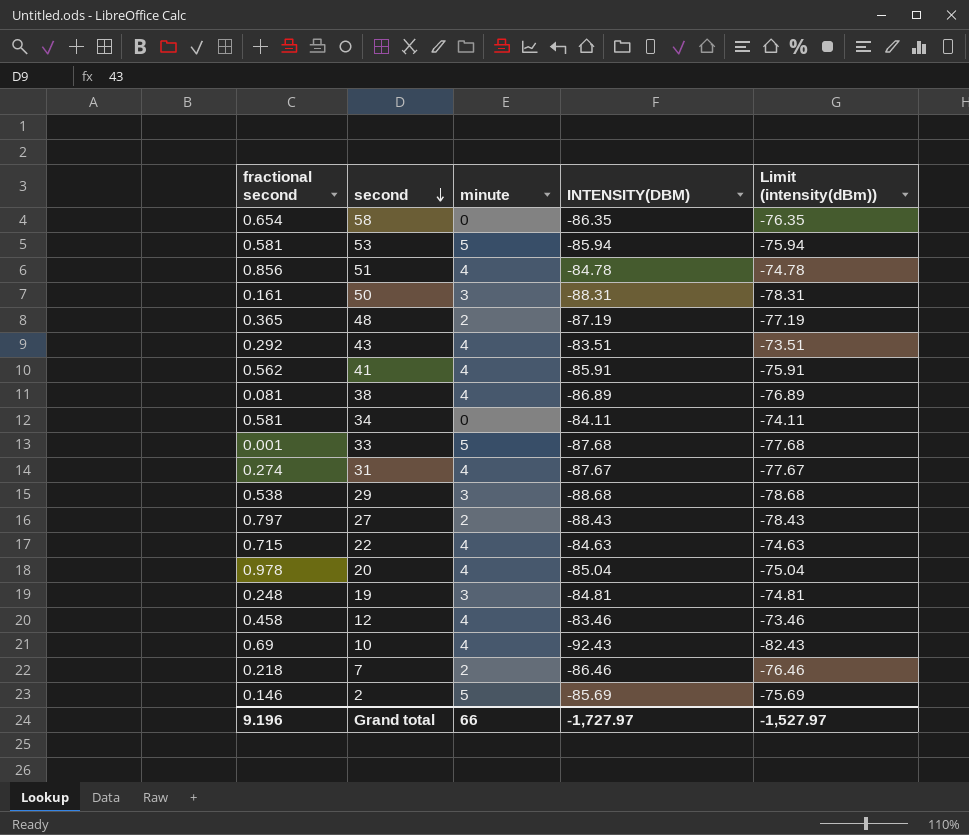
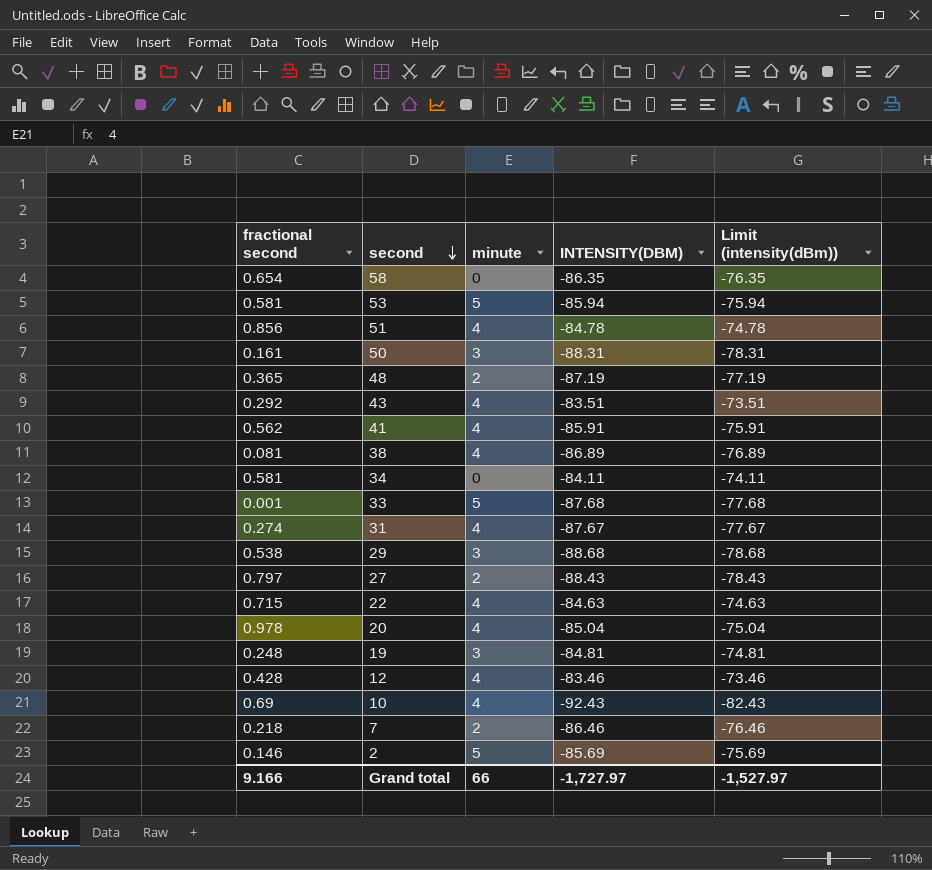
12 | fractional second: 0.458 -> 0.428
Grand total | fractional second: 9.196 -> 9.166

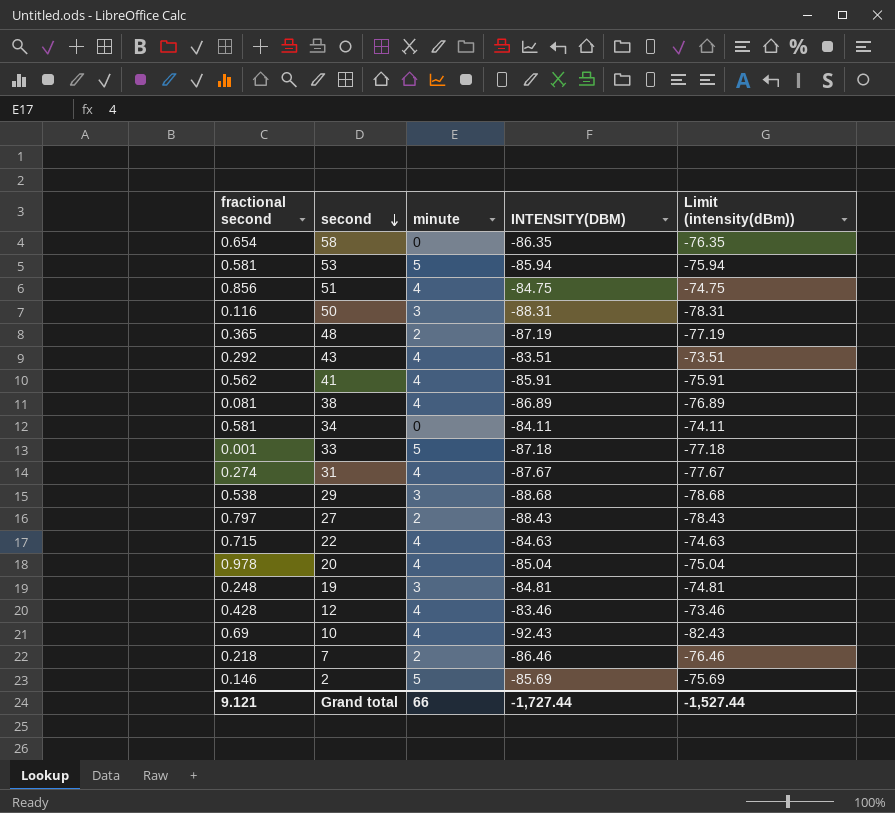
51 | INTENSITY(DBM): -84.78 -> -84.75
51 | Limit (intensity(dBm)): -74.78 -> -74.75
50 | fractional second: 0.161 -> 0.116
33 | INTENSITY(DBM): -87.68 -> -87.18
33 | Limit (intensity(dBm)): -77.68 -> -77.18
Grand total | fractional second: 9.166 -> 9.121
Grand total | INTENSITY(DBM): -1,727.97 -> -1,727.44
Grand total | Limit (intensity(dBm)): -1,527.97 -> -1,527.44

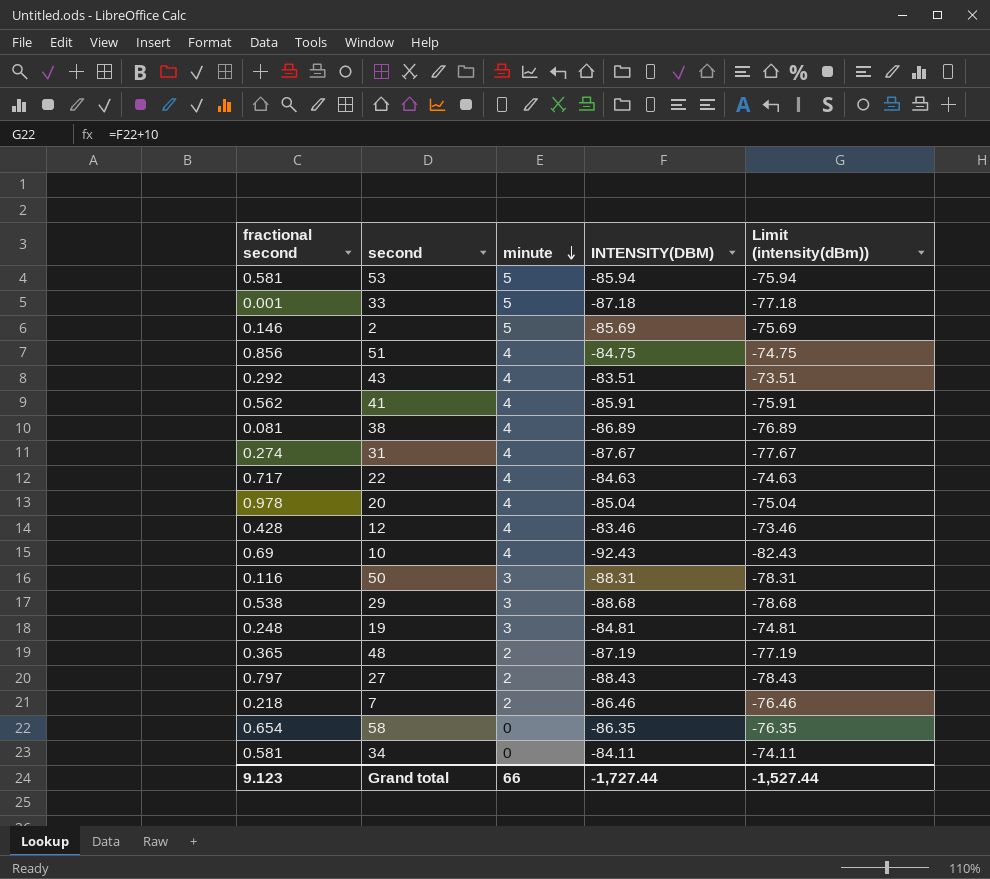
row order: second descending -> minute descending
22 | fractional second: 0.715 -> 0.717
Grand total | fractional second: 9.121 -> 9.123

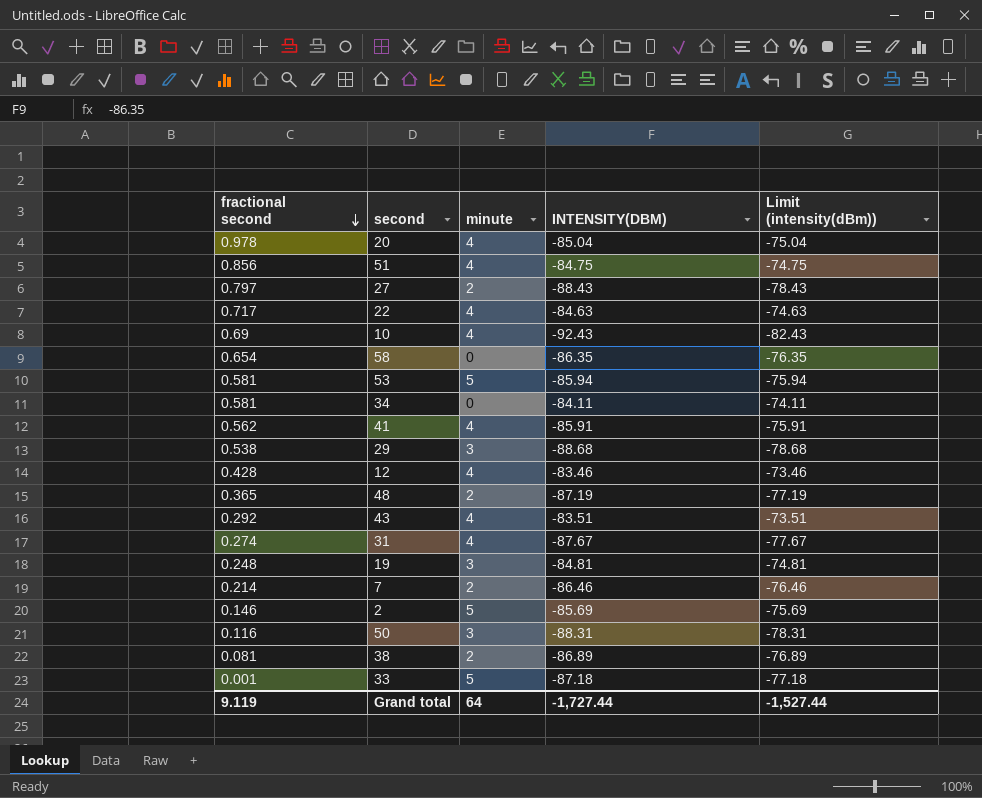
row order: minute descending -> fractional second descending
7 | fractional second: 0.218 -> 0.214
38 | minute: 4 -> 2
Grand total | fractional second: 9.123 -> 9.119
Grand total | minute: 66 -> 64

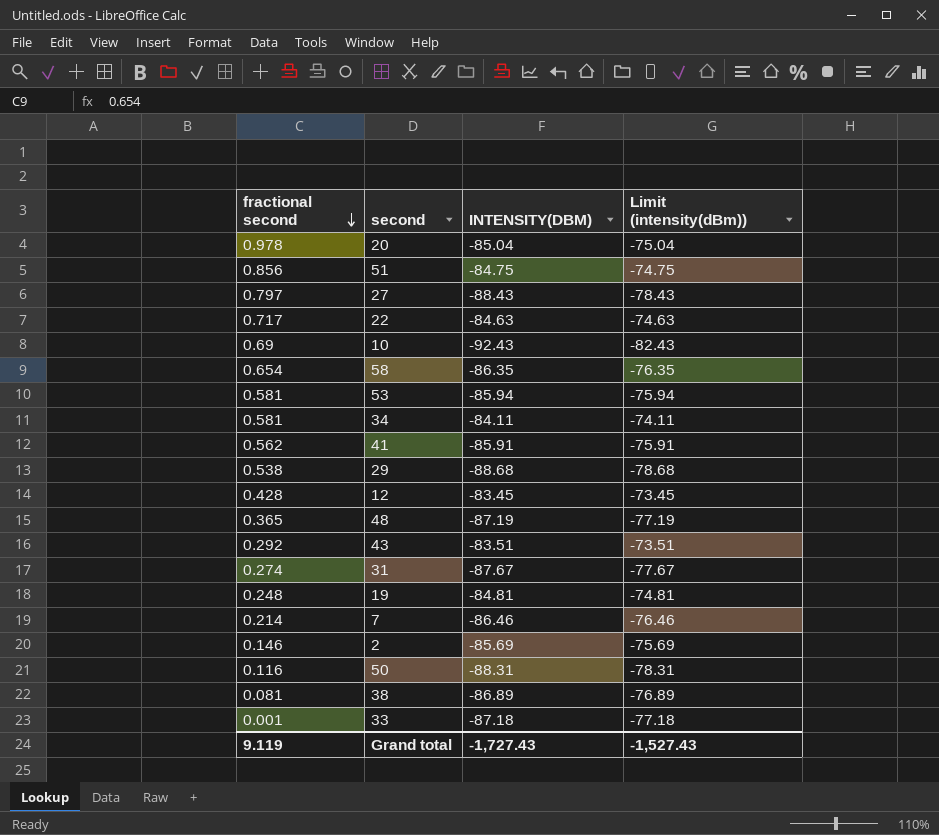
column minute | position: 3 -> none
12 | INTENSITY(DBM): -83.46 -> -83.45
12 | Limit (intensity(dBm)): -73.46 -> -73.45
Grand total | INTENSITY(DBM): -1,727.44 -> -1,727.43
Grand total | Limit (intensity(dBm)): -1,527.44 -> -1,527.43

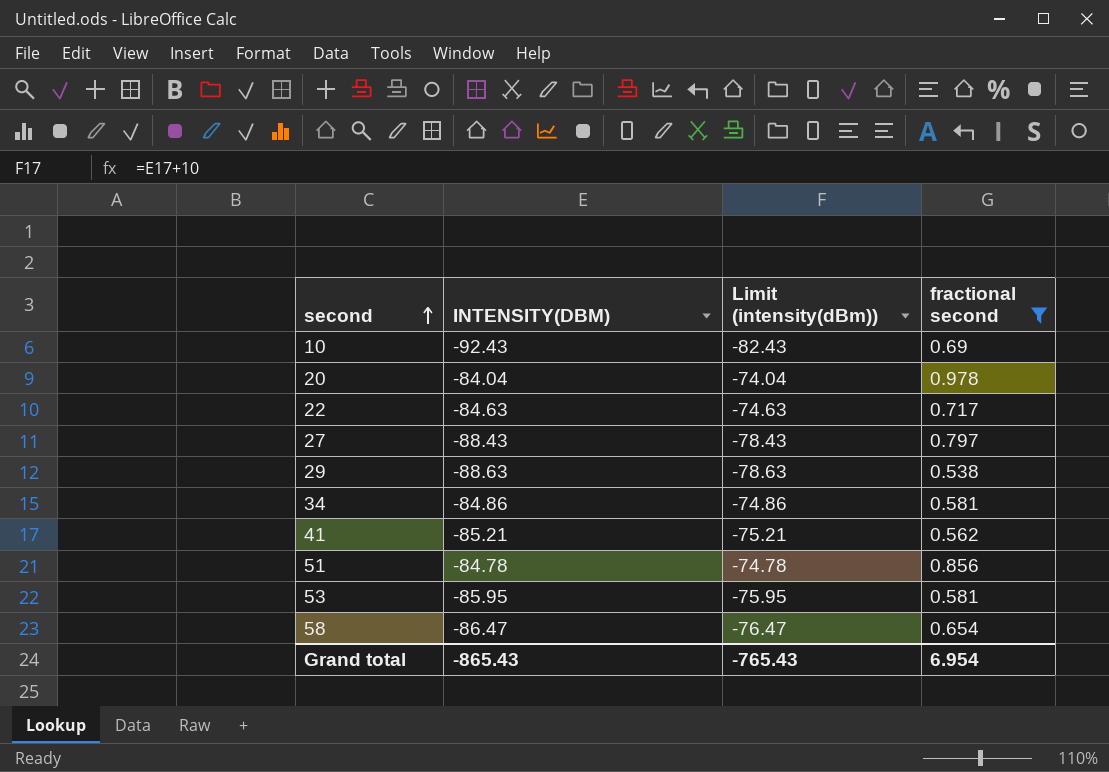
filter: none -> fractional second >= 0.538
row order: fractional second descending -> second ascending
column fractional second | position: 1 -> 4
20 | INTENSITY(DBM): -85.04 -> -84.04
20 | Limit (intensity(dBm)): -75.04 -> -74.04
29 | INTENSITY(DBM): -88.68 -> -88.63
29 | Limit (intensity(dBm)): -78.68 -> -78.63
34 | INTENSITY(DBM): -84.11 -> -84.86
34 | Limit (intensity(dBm)): -74.11 -> -74.86
41 | INTENSITY(DBM): -85.91 -> -85.21
41 | Limit (intensity(dBm)): -75.91 -> -75.21
51 | INTENSITY(DBM): -84.75 -> -84.78
51 | Limit (intensity(dBm)): -74.75 -> -74.78
53 | INTENSITY(DBM): -85.94 -> -85.95
53 | Limit (intensity(dBm)): -75.94 -> -75.95
58 | INTENSITY(DBM): -86.35 -> -86.47
58 | Limit (intensity(dBm)): -76.35 -> -76.47
Grand total | INTENSITY(DBM): -1,727.43 -> -865.43
Grand total | Limit (intensity(dBm)): -1,527.43 -> -765.43
Grand total | fractional second: 9.119 -> 6.954

